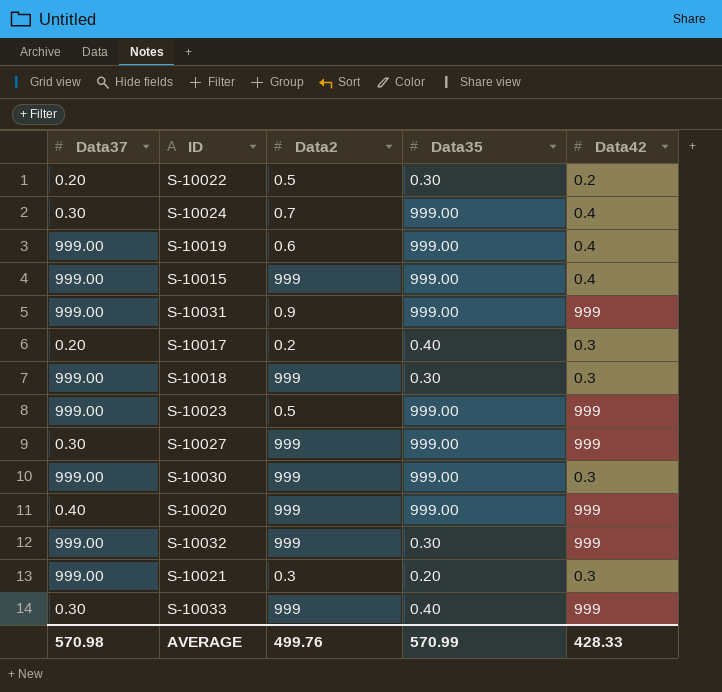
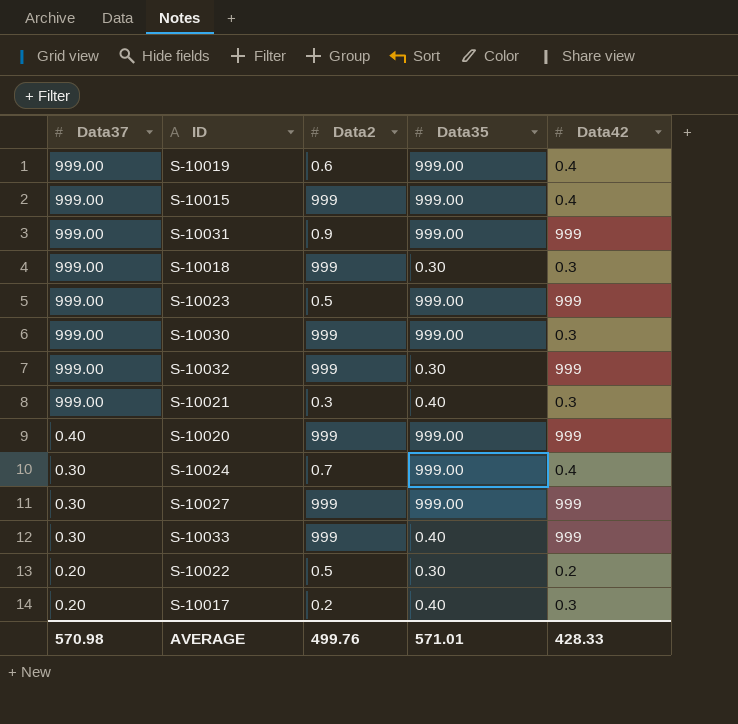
row order: none -> Data37 descending
S-10021 | Data35: 0.20 -> 0.40
AVERAGE | Data35: 570.99 -> 571.01

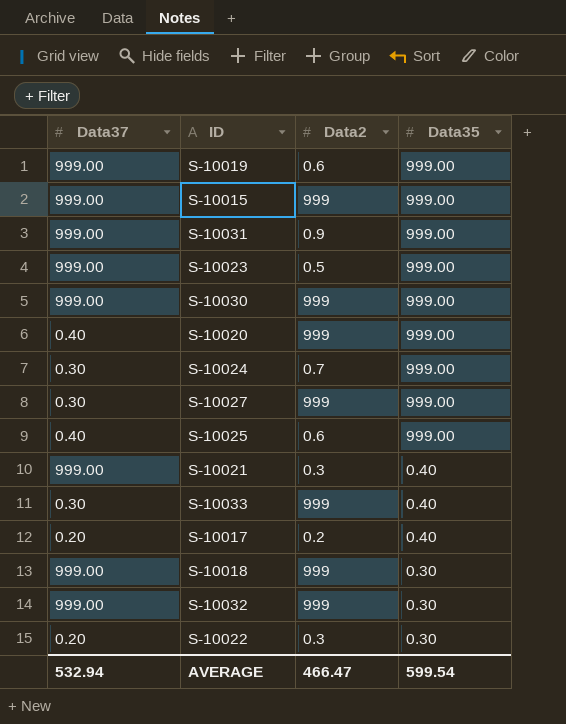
row order: Data37 descending -> Data35 descending
column Data42 | position: 5 -> none
row S-10025: none -> 0.40 | 0.6 | 999.00
S-10022 | Data2: 0.5 -> 0.3
AVERAGE | Data37: 570.98 -> 532.94
AVERAGE | Data2: 499.76 -> 466.47
AVERAGE | Data35: 571.01 -> 599.54

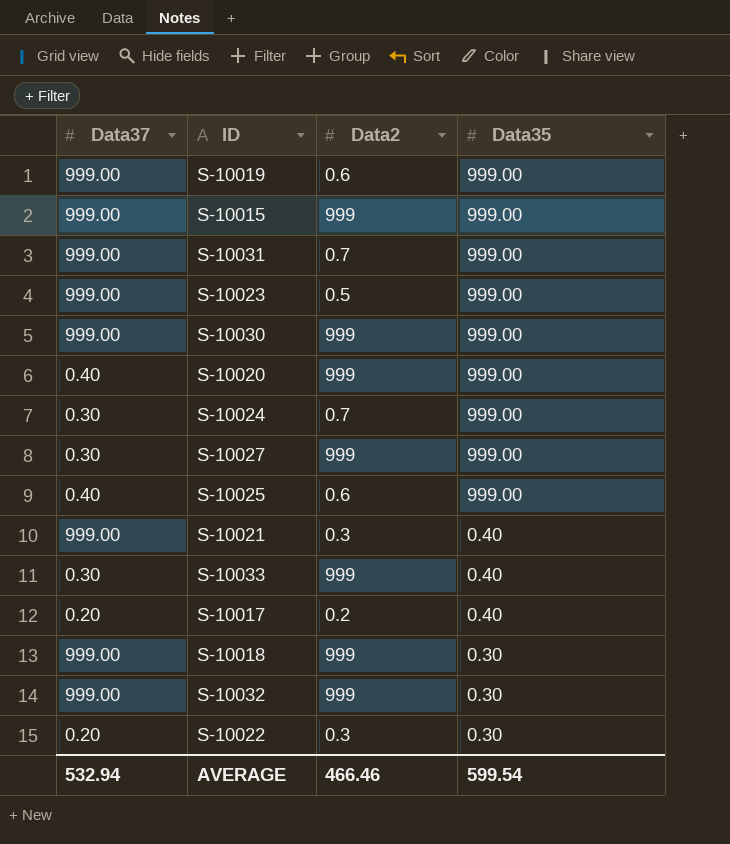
S-10031 | Data2: 0.9 -> 0.7
AVERAGE | Data2: 466.47 -> 466.46

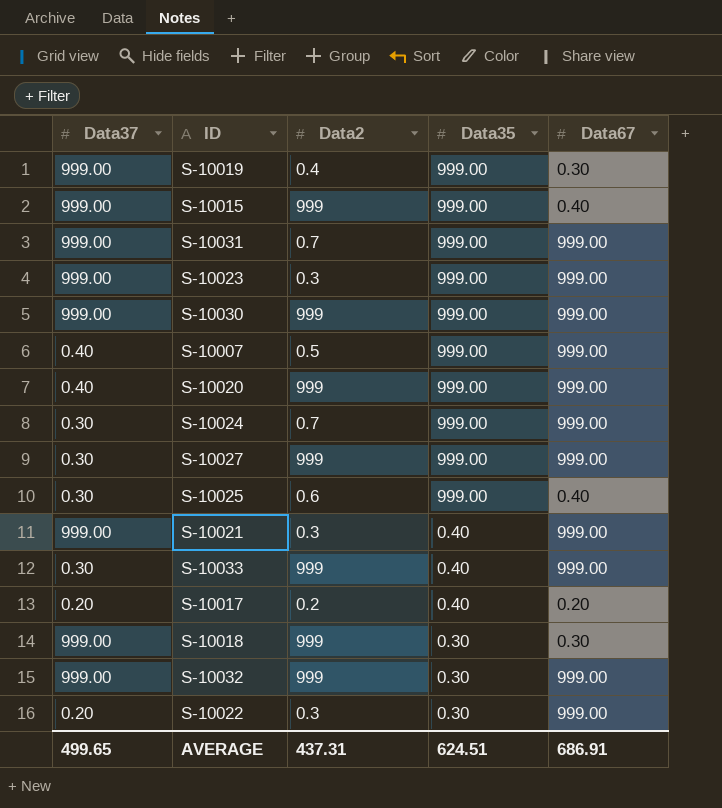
column Data67 | position: none -> 5
S-10019 | Data2: 0.6 -> 0.4
S-10023 | Data2: 0.5 -> 0.3
row S-10007: none -> 0.40 | 0.5 | 999.00 | 999.00
S-10025 | Data37: 0.40 -> 0.30
AVERAGE | Data37: 532.94 -> 499.65
AVERAGE | Data2: 466.46 -> 437.31
AVERAGE | Data35: 599.54 -> 624.51

